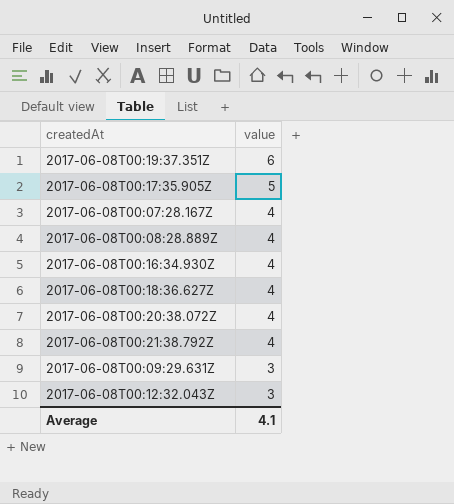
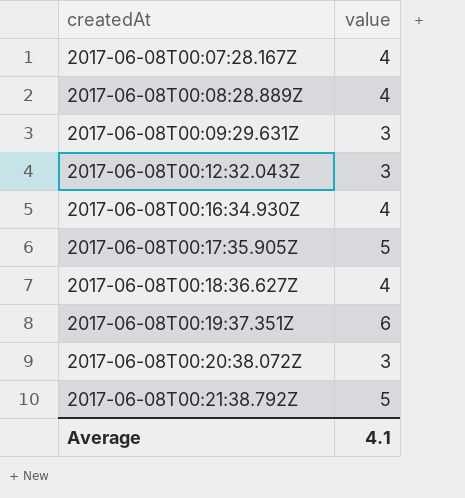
row order: value descending -> createdAt ascending
2017-06-08T00:20:38.072Z | value: 4 -> 3
2017-06-08T00:21:38.792Z | value: 4 -> 5

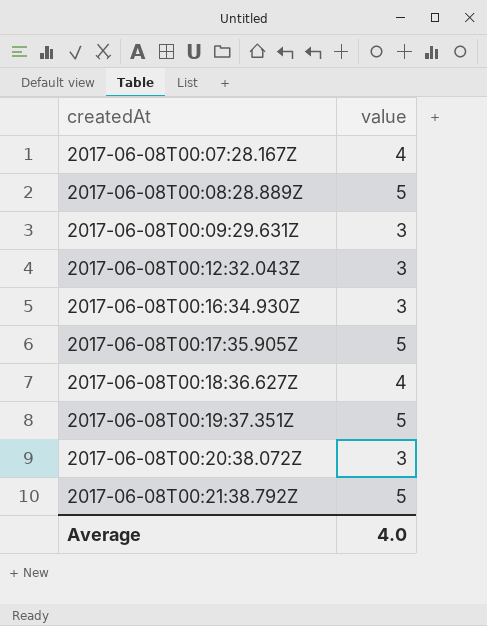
2017-06-08T00:08:28.889Z | value: 4 -> 5
2017-06-08T00:16:34.930Z | value: 4 -> 3
2017-06-08T00:19:37.351Z | value: 6 -> 5
Average | value: 4.1 -> 4.0

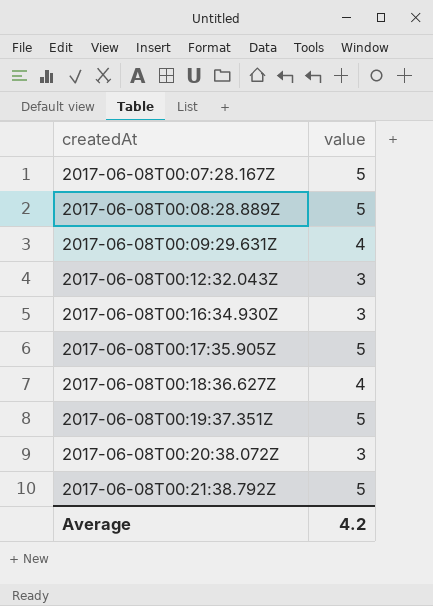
2017-06-08T00:07:28.167Z | value: 4 -> 5
2017-06-08T00:09:29.631Z | value: 3 -> 4
Average | value: 4.0 -> 4.2

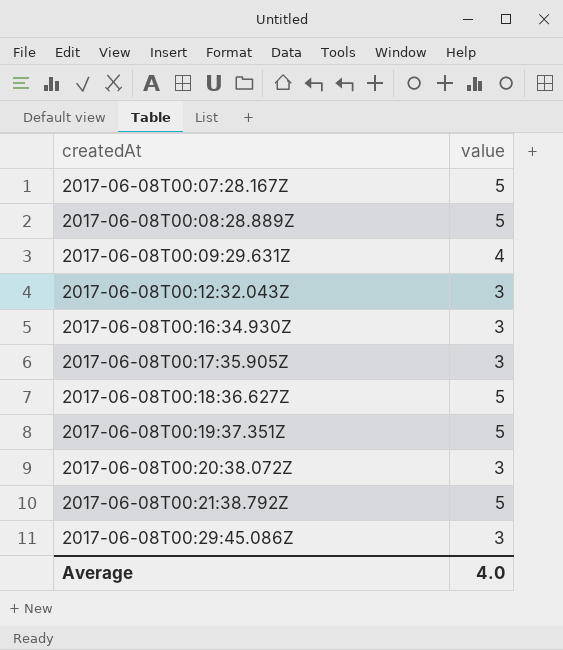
2017-06-08T00:17:35.905Z | value: 5 -> 3
2017-06-08T00:18:36.627Z | value: 4 -> 5
row 2017-06-08T00:29:45.086Z: none -> 3
Average | value: 4.2 -> 4.0

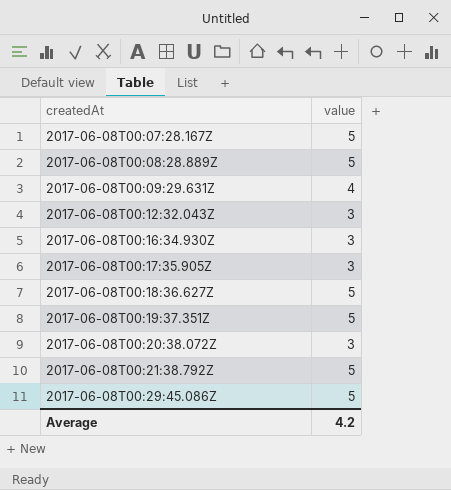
2017-06-08T00:29:45.086Z | value: 3 -> 5
Average | value: 4.0 -> 4.2

